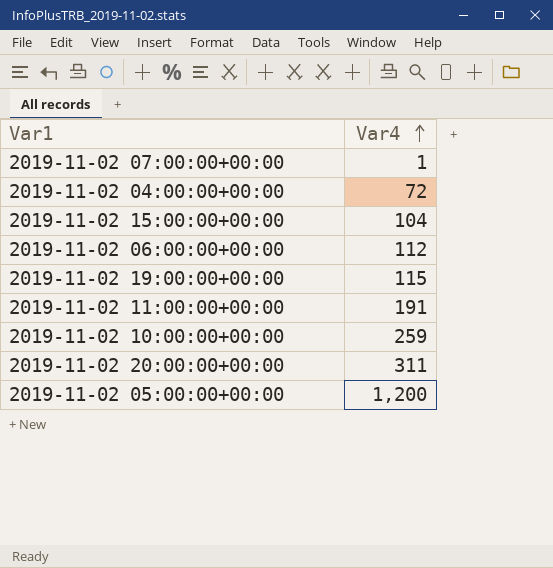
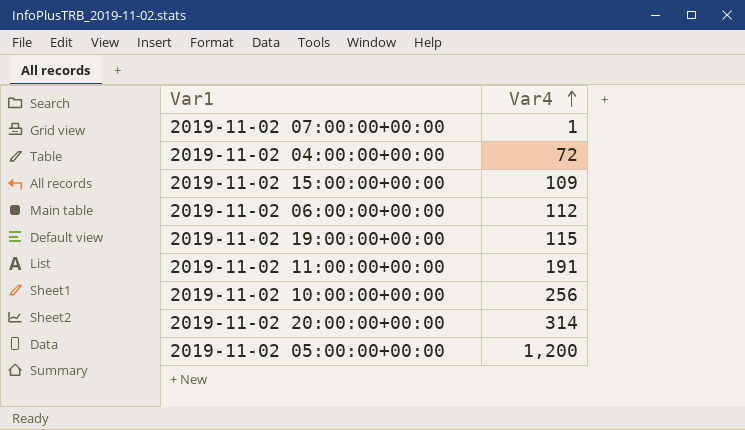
2019-11-02 15:00:00+00:00 | Var4: 104 -> 109
2019-11-02 10:00:00+00:00 | Var4: 259 -> 256
2019-11-02 20:00:00+00:00 | Var4: 311 -> 314

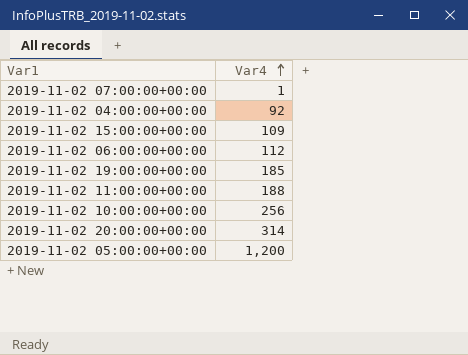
2019-11-02 04:00:00+00:00 | Var4: 72 -> 92
2019-11-02 19:00:00+00:00 | Var4: 115 -> 185
2019-11-02 11:00:00+00:00 | Var4: 191 -> 188

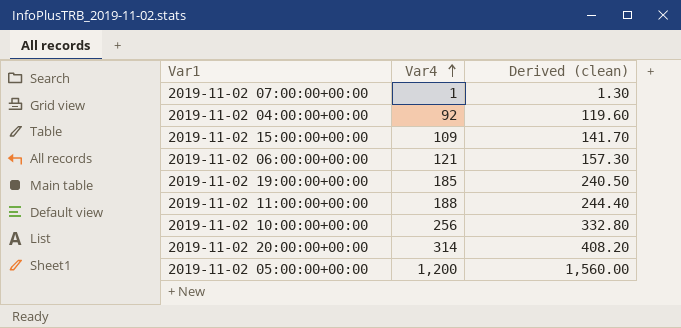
column Derived (clean) | formula: none -> [Var4] * 1.3
2019-11-02 06:00:00+00:00 | Var4: 112 -> 121

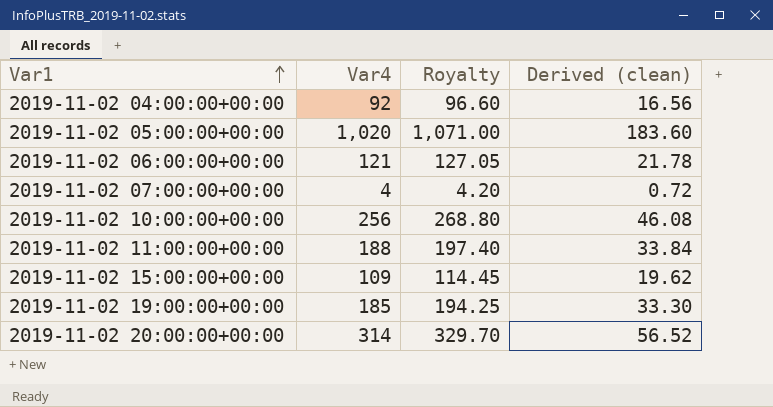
row order: Var4 ascending -> Var1 ascending
column Royalty | formula: none -> [Var4] * 1.05
column Derived (clean) | formula: [Var4] * 1.3 -> [Var4] * 0.18
2019-11-02 05:00:00+00:00 | Var4: 1,200 -> 1,020
2019-11-02 07:00:00+00:00 | Var4: 1 -> 4

